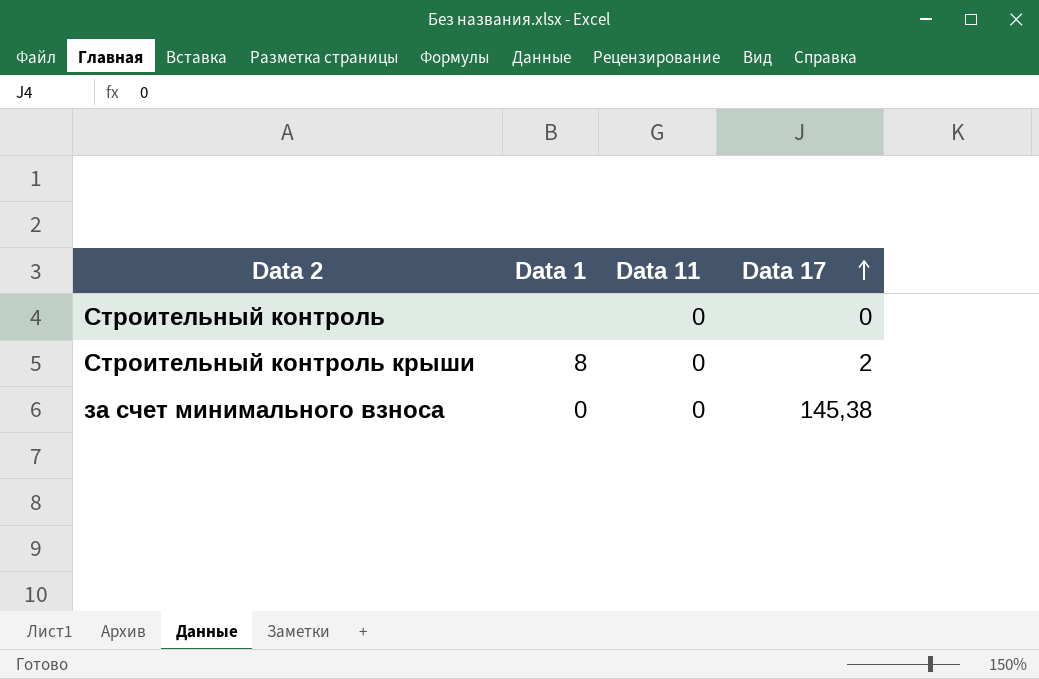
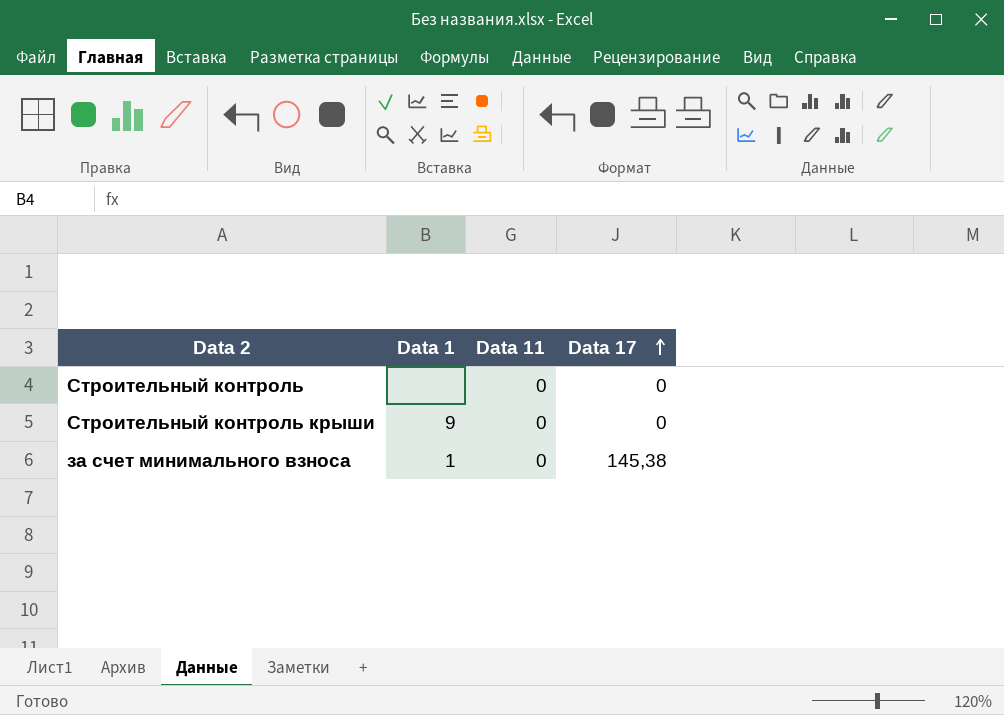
Строительный контроль крыши | Data 1: 8 -> 9
Строительный контроль крыши | Data 17: 2 -> 0
за счет минимального взноса | Data 1: 0 -> 1

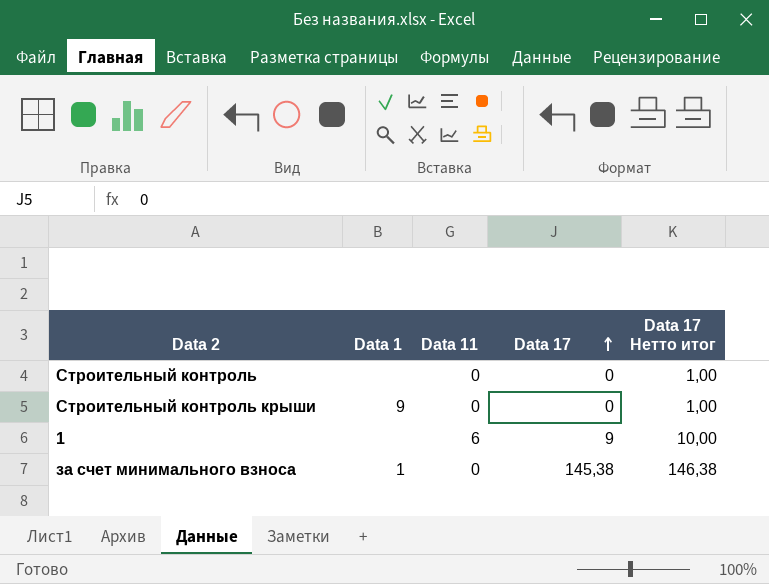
column Data 17 Нетто итог | formula: none -> [Data 17] + 1
row 1: none -> none | 6 | 9 | 10,00

